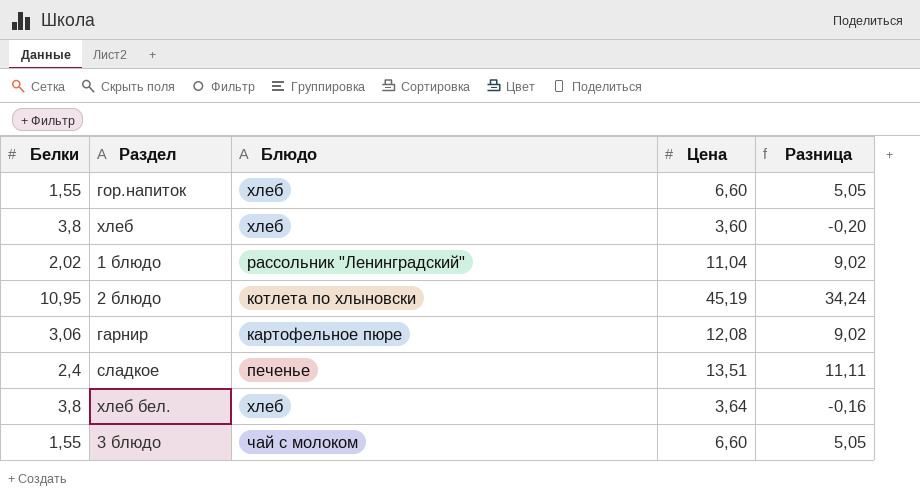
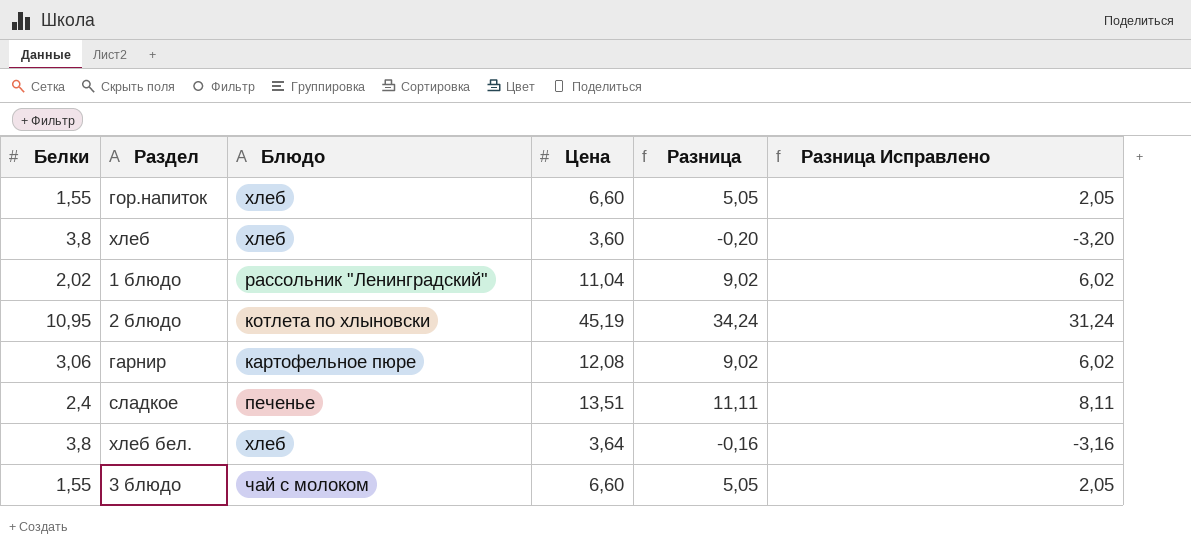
column Разница Исправлено | formula: none -> [Разница] - 3

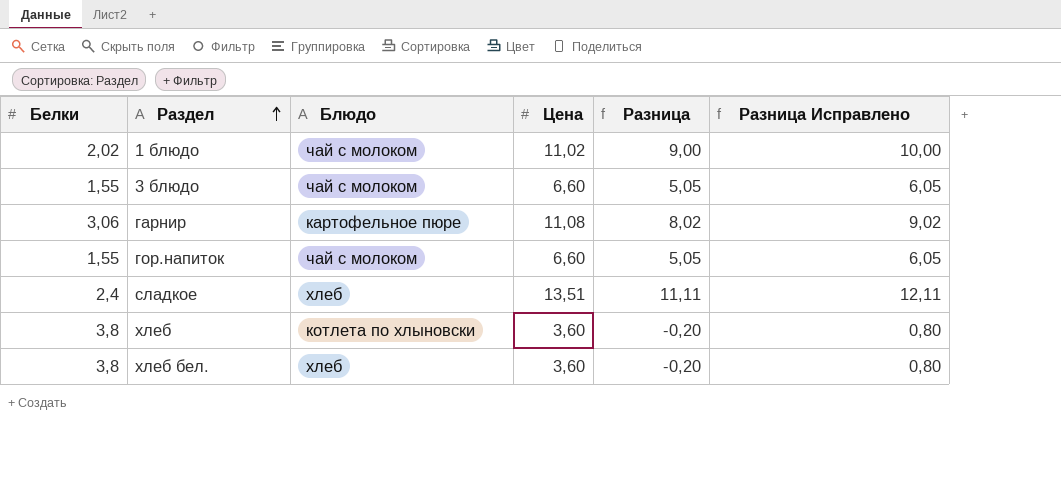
row order: none -> Раздел ascending
column Разница Исправлено | formula: [Разница] - 3 -> [Разница] + 1
row 2 блюдо: 10,95 | котлета по хлыновски | 45,19 | 34,24 | 31,24 -> none
1 блюдо | Блюдо: рассольник "Ленинградский" -> чай с молоком
1 блюдо | Цена: 11,04 -> 11,02
1 блюдо | Разница: 9,02 -> 9,00
гарнир | Цена: 12,08 -> 11,08
гарнир | Разница: 9,02 -> 8,02
гор.напиток | Блюдо: хлеб -> чай с молоком
сладкое | Блюдо: печенье -> хлеб
хлеб | Блюдо: хлеб -> котлета по хлыновски
хлеб бел. | Цена: 3,64 -> 3,60
хлеб бел. | Разница: -0,16 -> -0,20

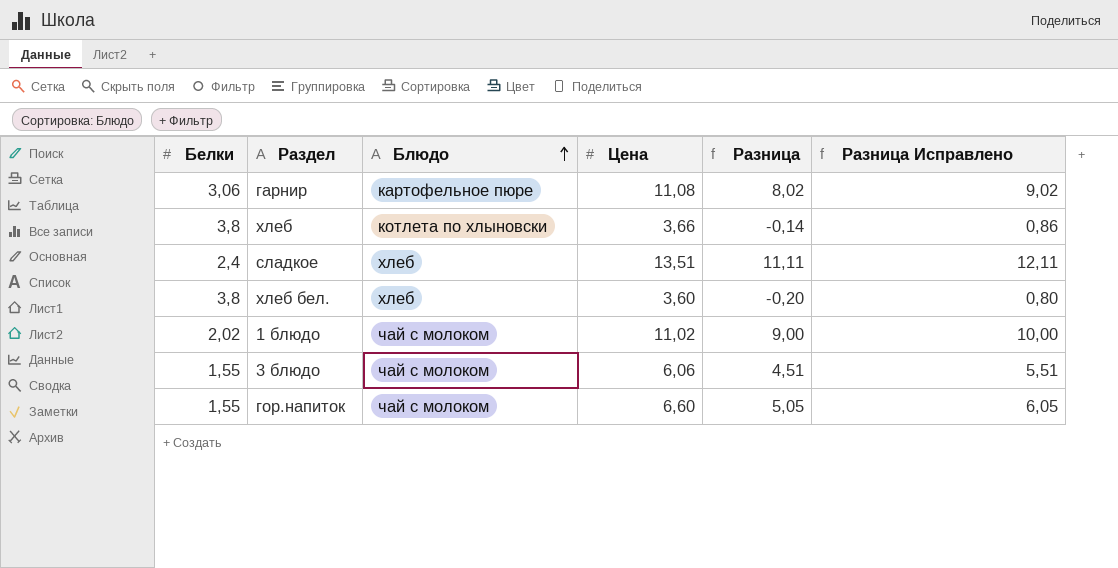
row order: Раздел ascending -> Блюдо ascending
хлеб | Цена: 3,60 -> 3,66
хлеб | Разница: -0,20 -> -0,14
хлеб | Разница Исправлено: 0,80 -> 0,86
3 блюдо | Цена: 6,60 -> 6,06
3 блюдо | Разница: 5,05 -> 4,51
3 блюдо | Разница Исправлено: 6,05 -> 5,51

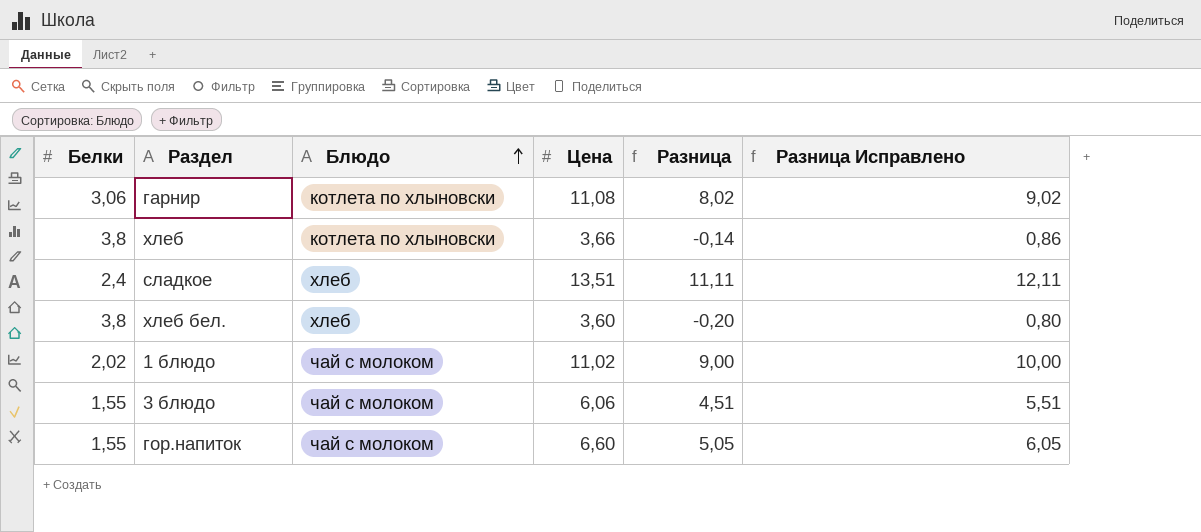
гарнир | Блюдо: картофельное пюре -> котлета по хлыновски

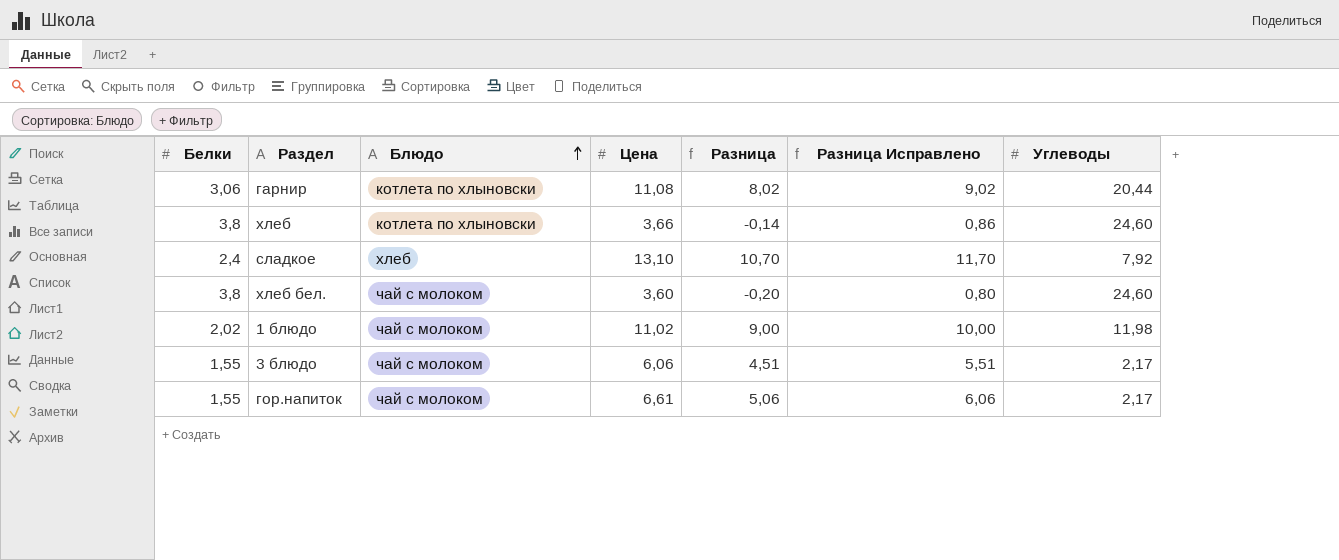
column Углеводы | position: none -> 7
сладкое | Цена: 13,51 -> 13,10
сладкое | Разница: 11,11 -> 10,70
сладкое | Разница Исправлено: 12,11 -> 11,70
хлеб бел. | Блюдо: хлеб -> чай с молоком
гор.напиток | Цена: 6,60 -> 6,61
гор.напиток | Разница: 5,05 -> 5,06
гор.напиток | Разница Исправлено: 6,05 -> 6,06

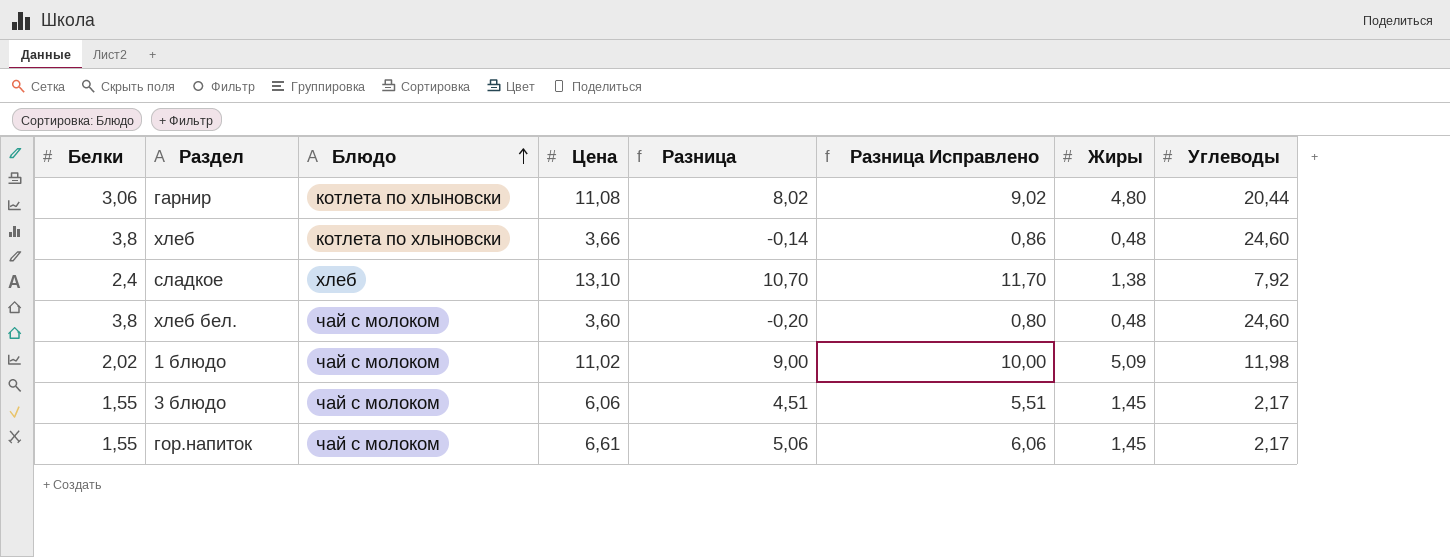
column Жиры | position: none -> 7

